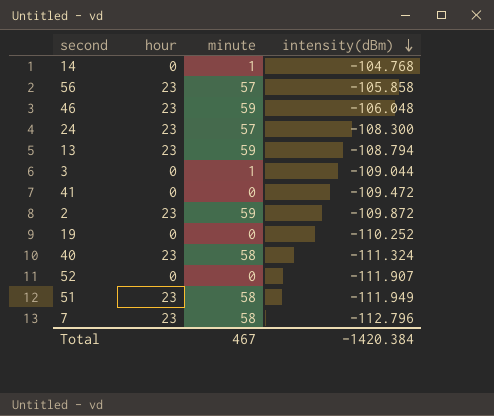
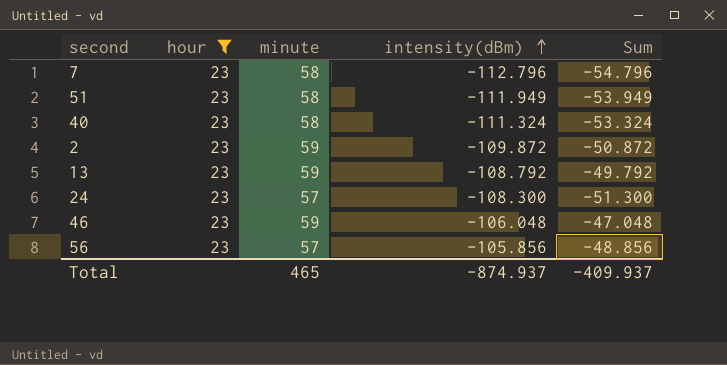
filter: none -> hour = 23
row order: intensity(dBm) descending -> intensity(dBm) ascending
column Sum | formula: none -> [minute] + [intensity(dBm)]
13 | intensity(dBm): -108.794 -> -108.792
56 | intensity(dBm): -105.858 -> -105.856
Total | minute: 467 -> 465
Total | intensity(dBm): -1420.384 -> -874.937

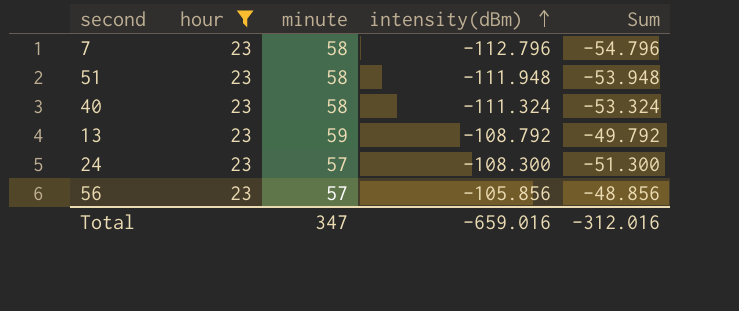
row 2: 23 | 59 | -109.872 | -50.872 -> none
row 46: 23 | 59 | -106.048 | -47.048 -> none
51 | intensity(dBm): -111.949 -> -111.948
51 | Sum: -53.949 -> -53.948
Total | minute: 465 -> 347
Total | intensity(dBm): -874.937 -> -659.016
Total | Sum: -409.937 -> -312.016

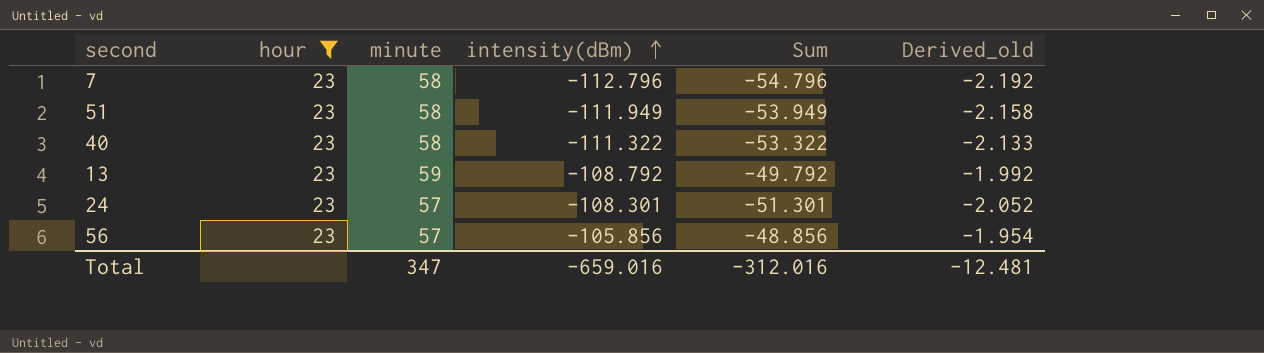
column Derived_old | formula: none -> [Sum] * 0.04
51 | intensity(dBm): -111.948 -> -111.949
51 | Sum: -53.948 -> -53.949
40 | intensity(dBm): -111.324 -> -111.322
40 | Sum: -53.324 -> -53.322
24 | intensity(dBm): -108.300 -> -108.301
24 | Sum: -51.300 -> -51.301

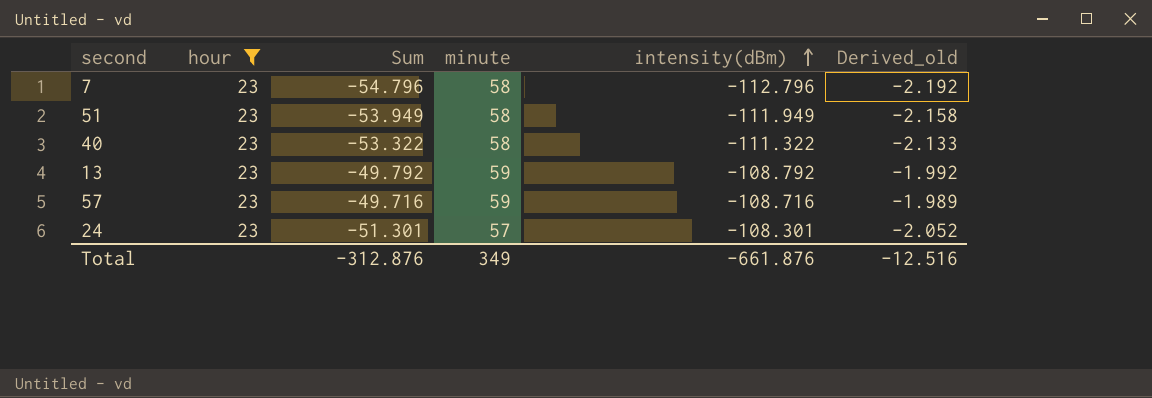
column Sum | position: 5 -> 3
row 56: 23 | 57 | -105.856 | -48.856 | -1.954 -> none
row 57: none -> 23 | -49.716 | 59 | -108.716 | -1.989
Total | Sum: -312.016 -> -312.876
Total | minute: 347 -> 349
Total | intensity(dBm): -659.016 -> -661.876
Total | Derived_old: -12.481 -> -12.516

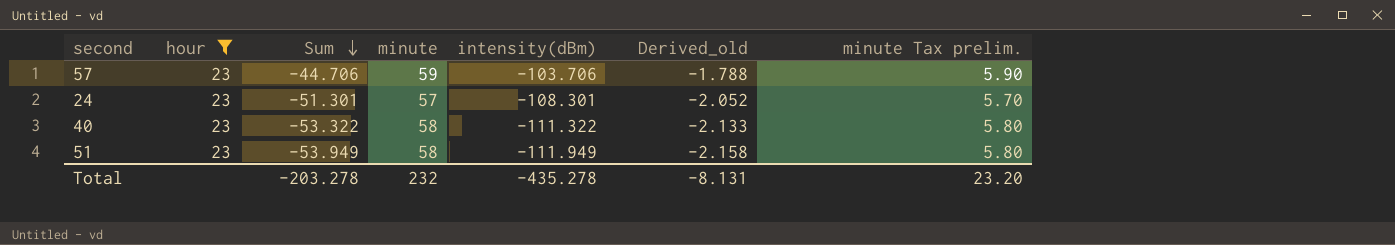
row order: intensity(dBm) ascending -> Sum descending
column minute Tax prelim. | formula: none -> [minute] * 0.1
row 7: 23 | -54.796 | 58 | -112.796 | -2.192 -> none
row 13: 23 | -49.792 | 59 | -108.792 | -1.992 -> none
57 | Sum: -49.716 -> -44.706
57 | intensity(dBm): -108.716 -> -103.706
57 | Derived_old: -1.989 -> -1.788
Total | Sum: -312.876 -> -203.278
Total | minute: 349 -> 232
Total | intensity(dBm): -661.876 -> -435.278
Total | Derived_old: -12.516 -> -8.131

